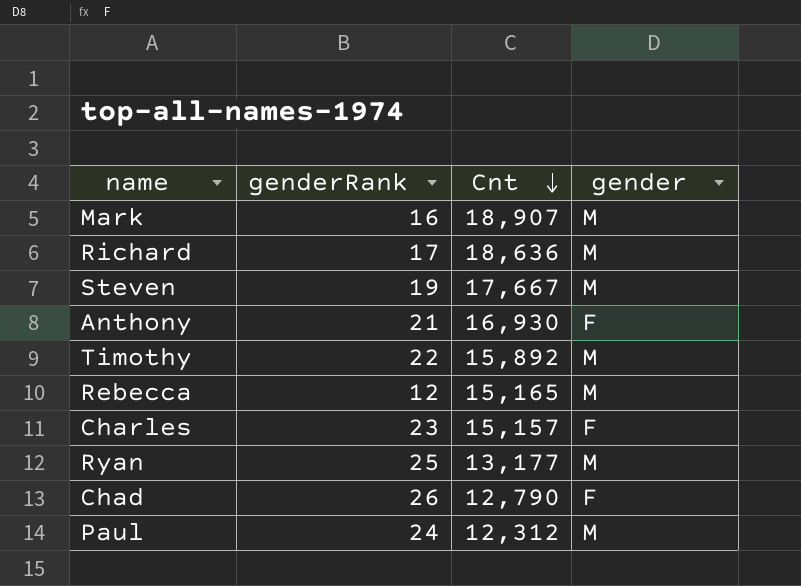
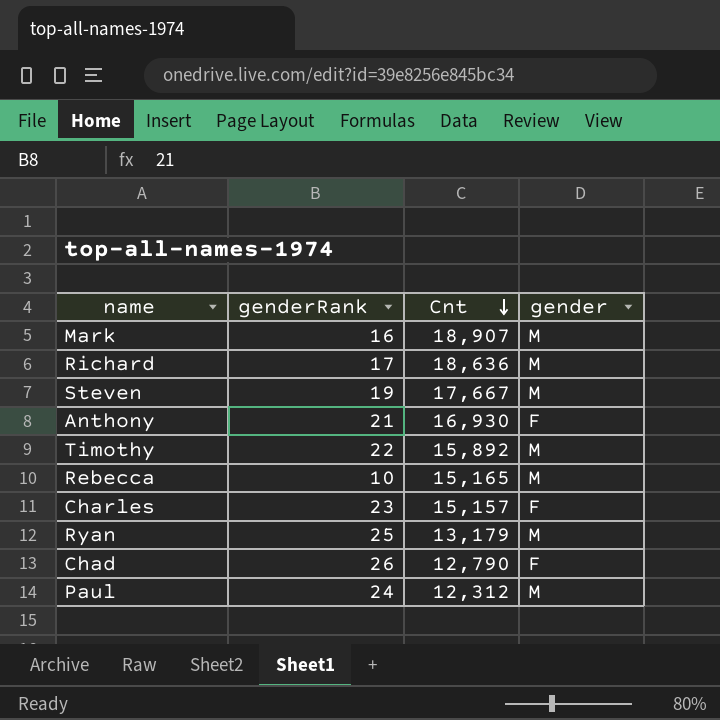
Rebecca | genderRank: 12 -> 10
Ryan | Cnt: 13,177 -> 13,179

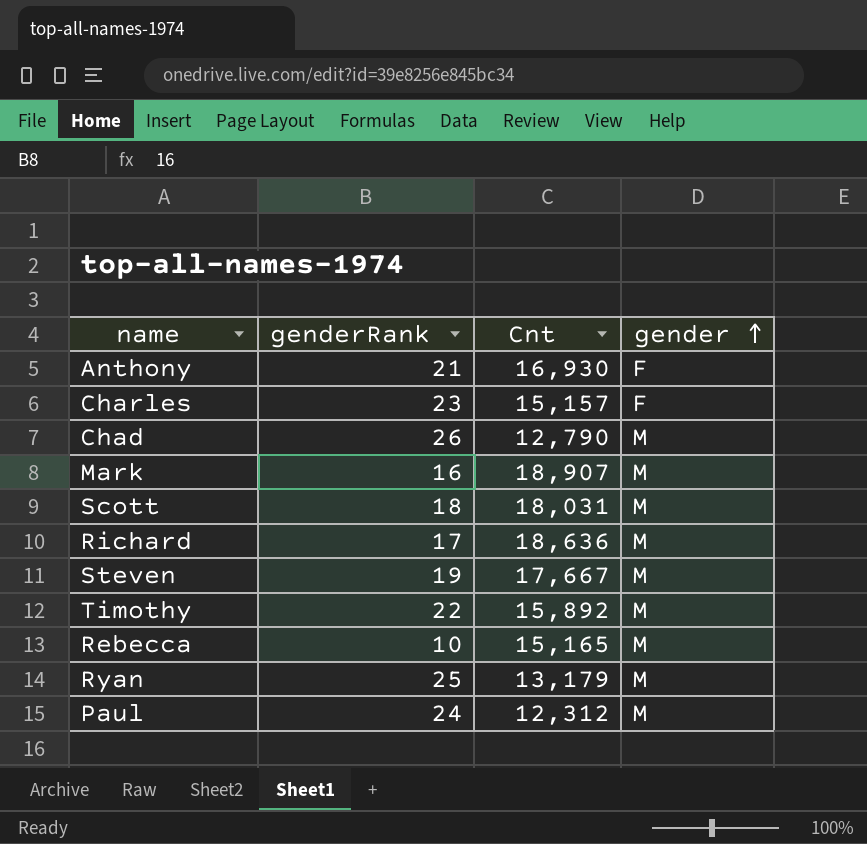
row order: Cnt descending -> gender ascending
Chad | gender: F -> M
row Scott: none -> 18 | 18,031 | M

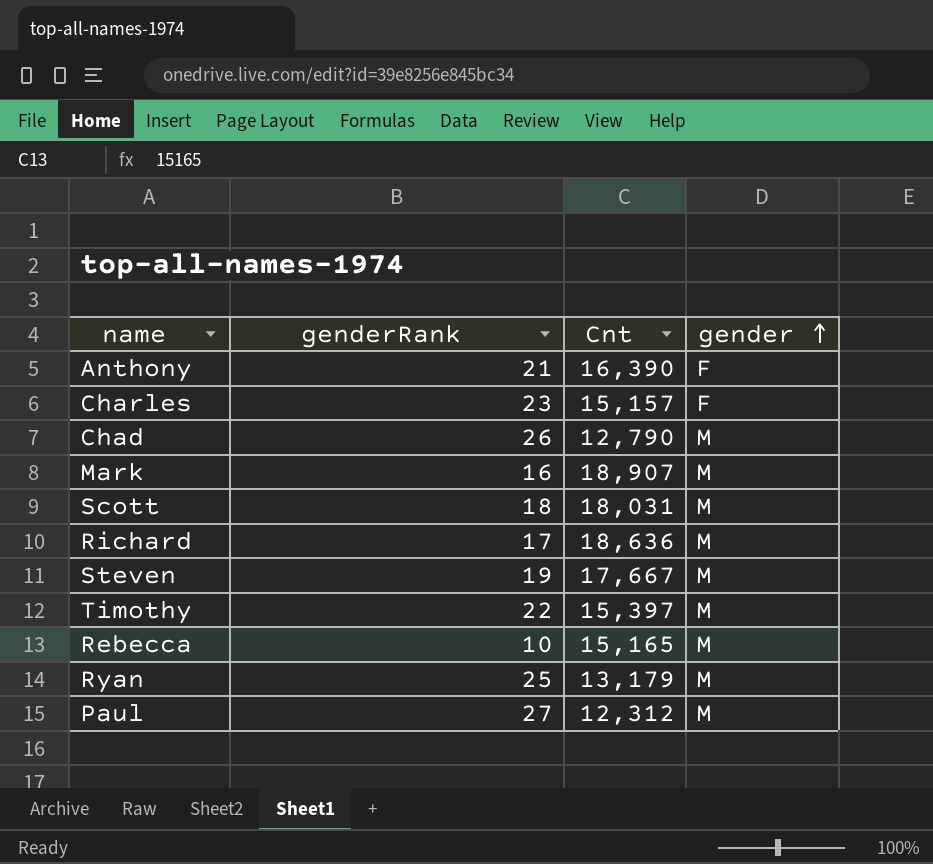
Anthony | Cnt: 16,930 -> 16,390
Timothy | Cnt: 15,892 -> 15,397
Paul | genderRank: 24 -> 27

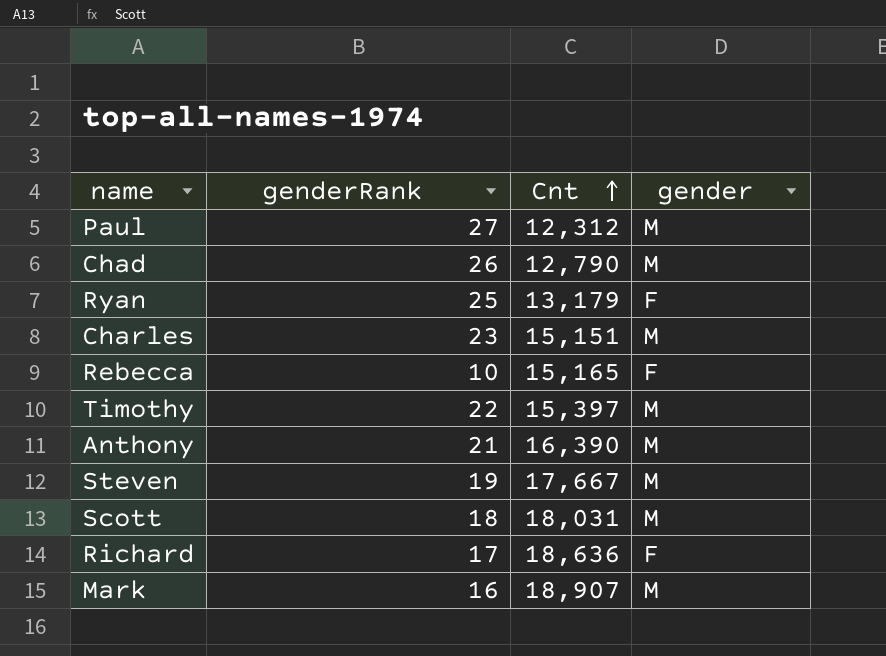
row order: gender ascending -> Cnt ascending
Ryan | gender: M -> F
Charles | Cnt: 15,157 -> 15,151
Charles | gender: F -> M
Rebecca | gender: M -> F
Anthony | gender: F -> M
Richard | gender: M -> F

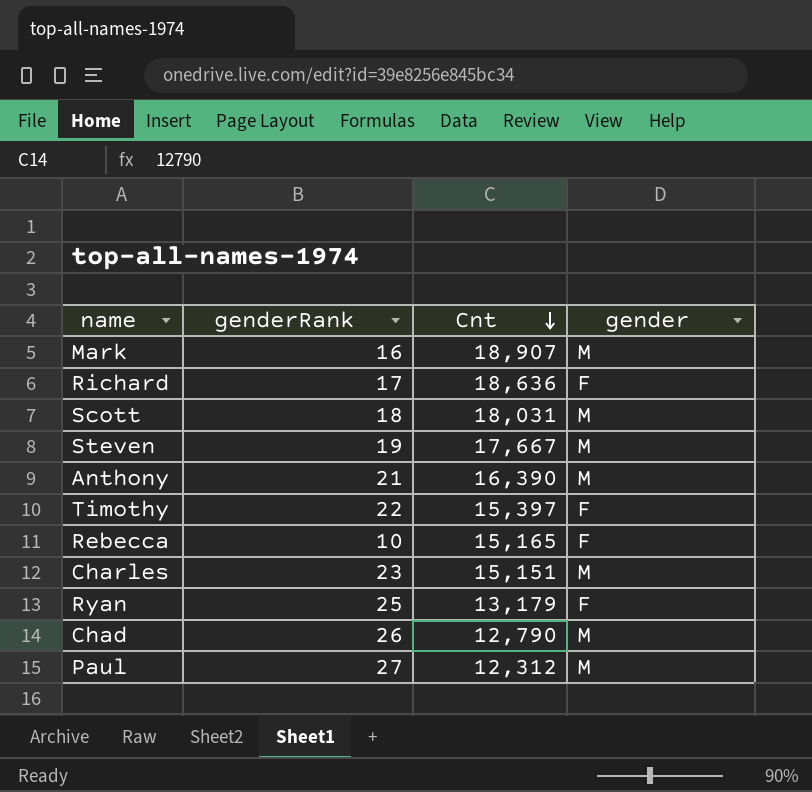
row order: Cnt ascending -> Cnt descending
Timothy | gender: M -> F

